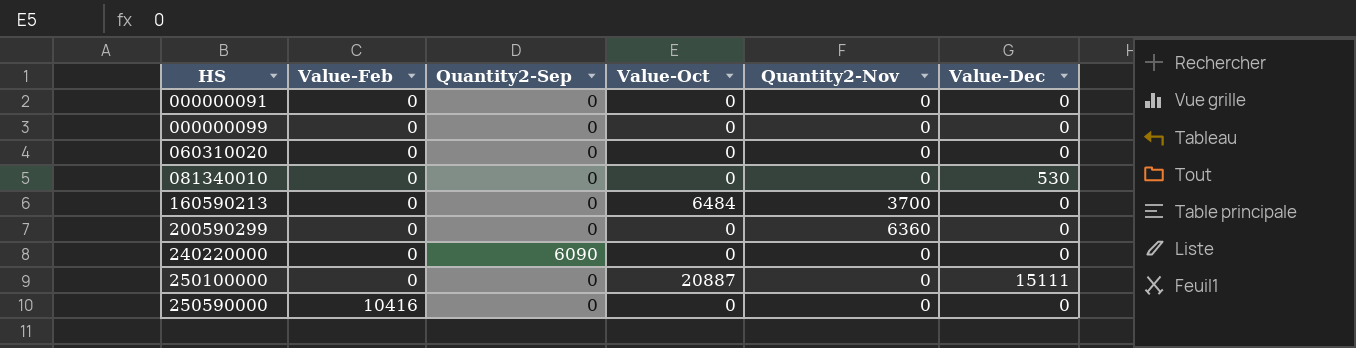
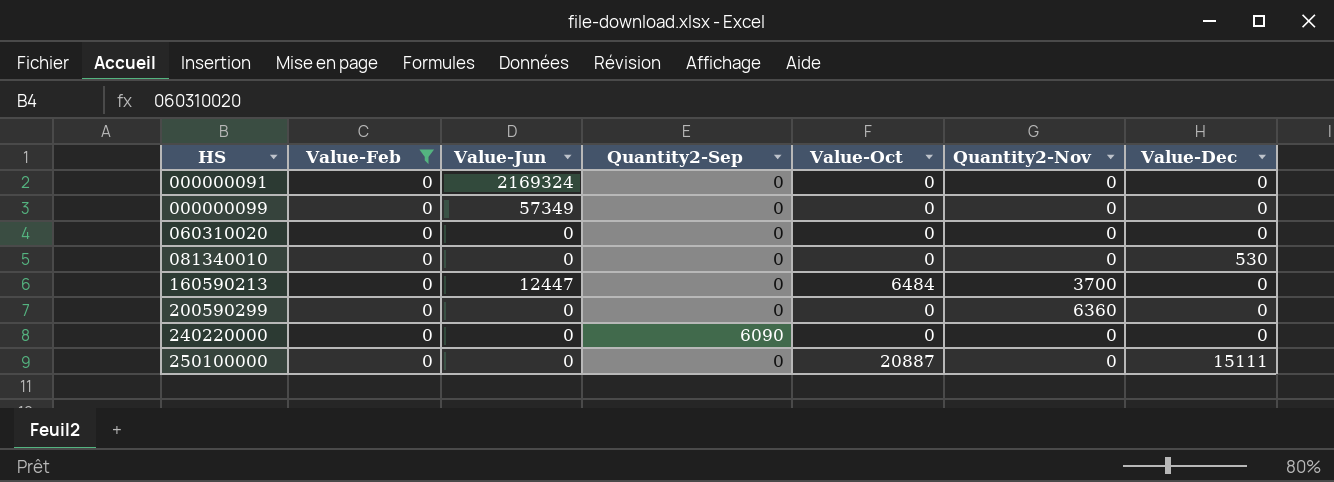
filter: none -> Value-Feb = 0
column Value-Jun | position: none -> 3

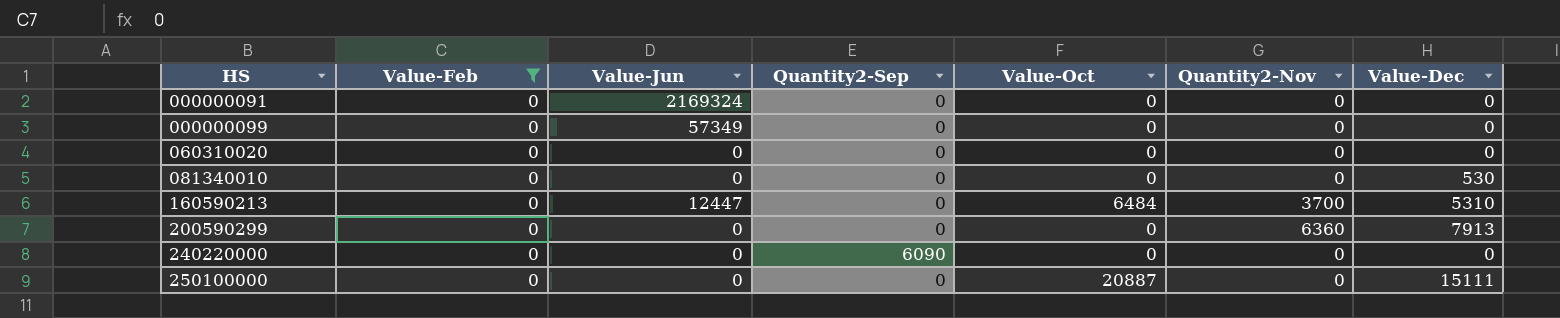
160590213 | Value-Dec: 0 -> 5310
200590299 | Value-Dec: 0 -> 7913

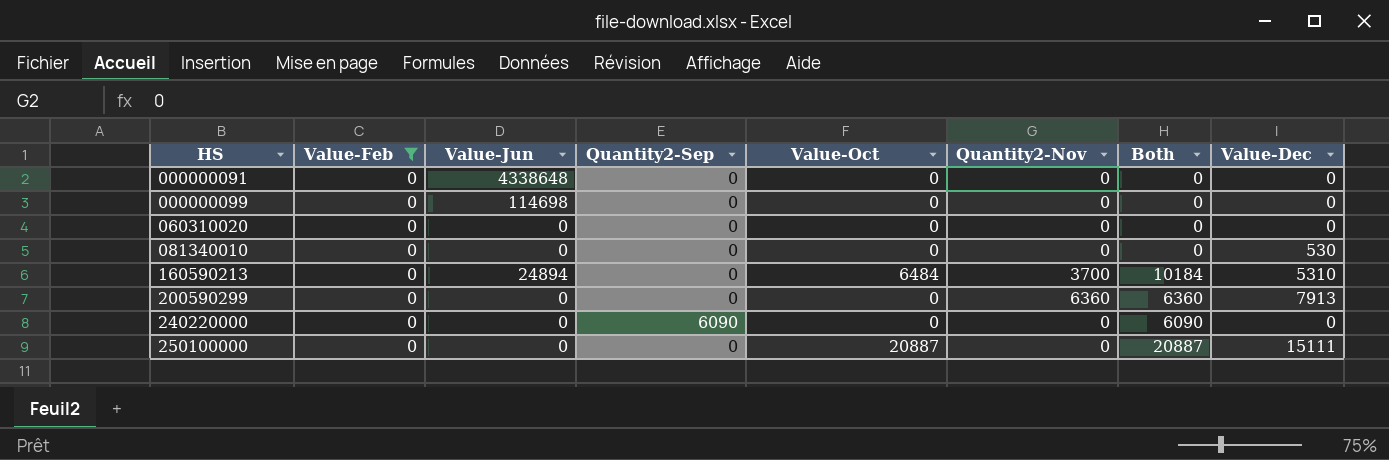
column Both | formula: none -> [Quantity2-Sep] + [Value-Oct] + [Quantity2-Nov]
000000091 | Value-Jun: 2169324 -> 4338648
000000099 | Value-Jun: 57349 -> 114698
160590213 | Value-Jun: 12447 -> 24894

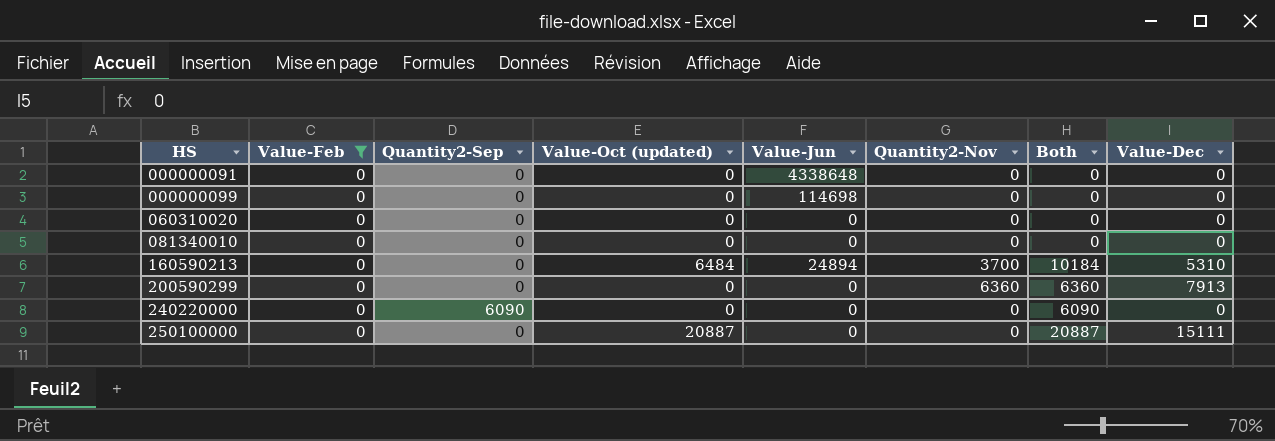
column name: Value-Oct -> Value-Oct (updated)
column Value-Jun | position: 3 -> 5
081340010 | Value-Dec: 530 -> 0

